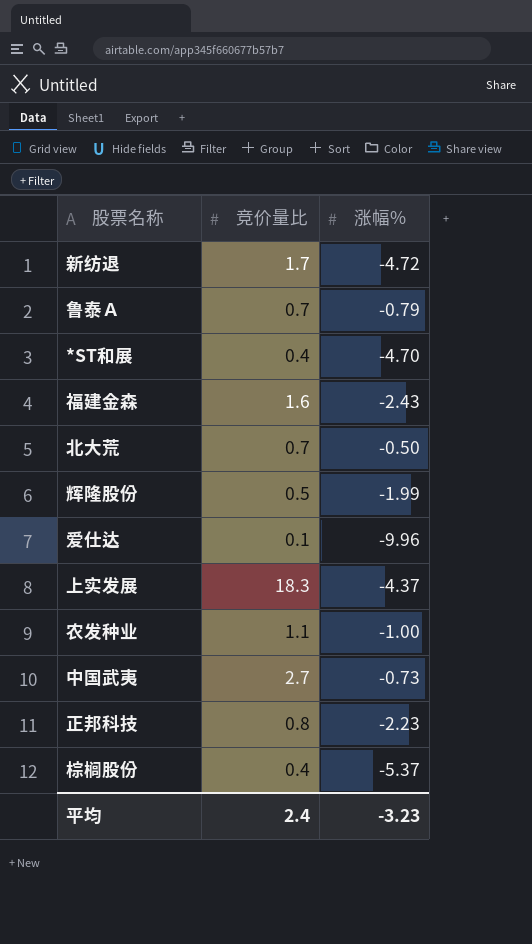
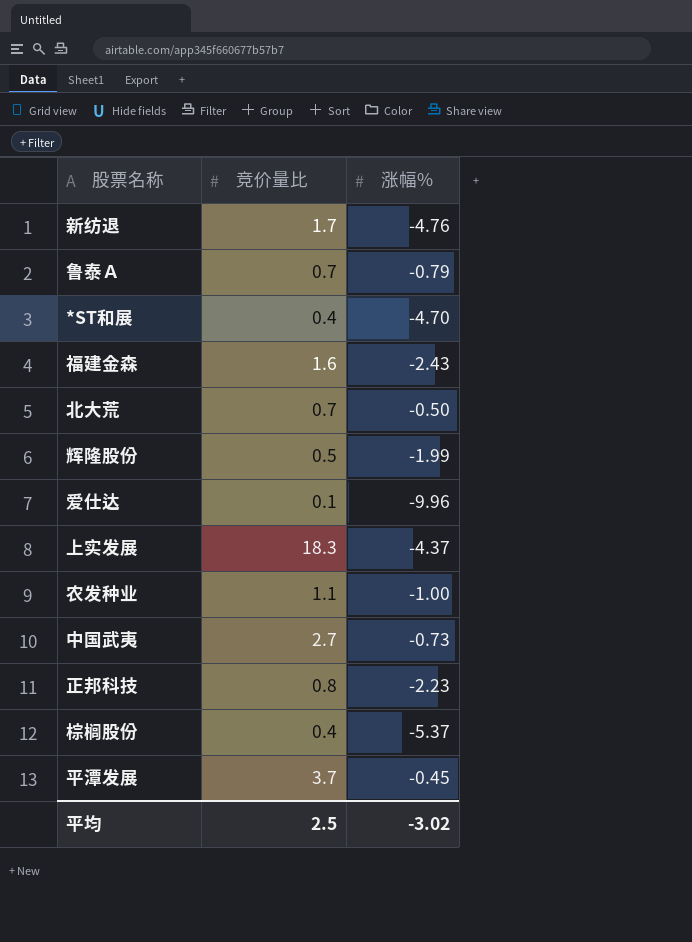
新纺退 | 涨幅%: -4.72 -> -4.76
row 平潭发展: none -> 3.7 | -0.45
平均 | 竞价量比: 2.4 -> 2.5
平均 | 涨幅%: -3.23 -> -3.02

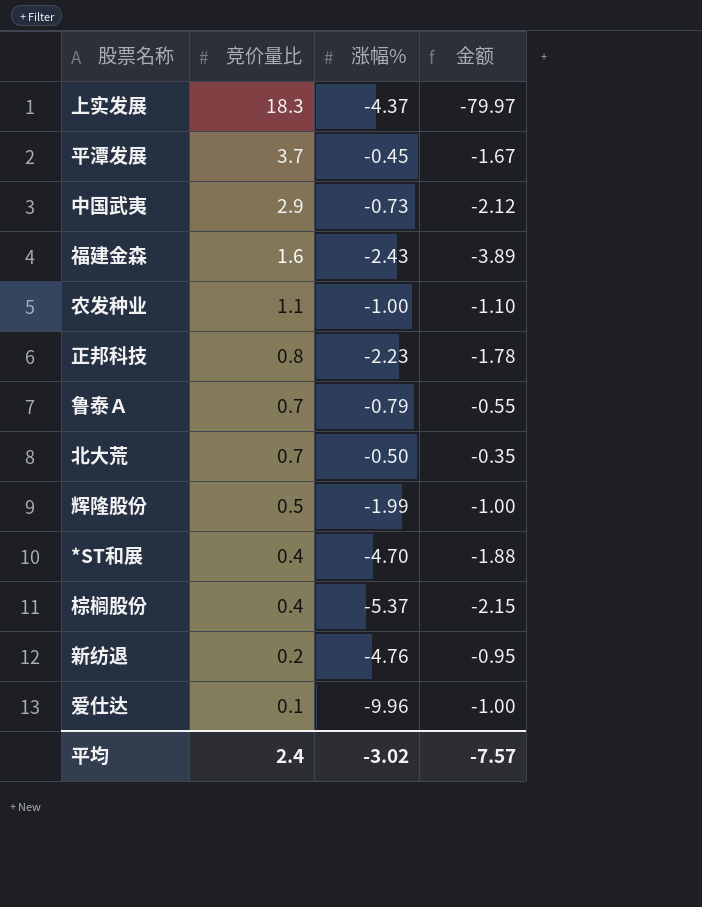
row order: none -> 竞价量比 descending
column 金额 | formula: none -> [竞价量比] * [涨幅%]
中国武夷 | 竞价量比: 2.7 -> 2.9
新纺退 | 竞价量比: 1.7 -> 0.2
平均 | 竞价量比: 2.5 -> 2.4

